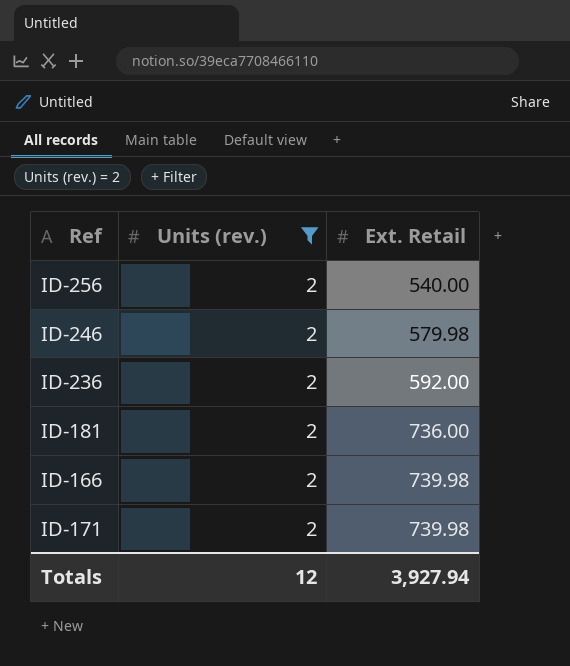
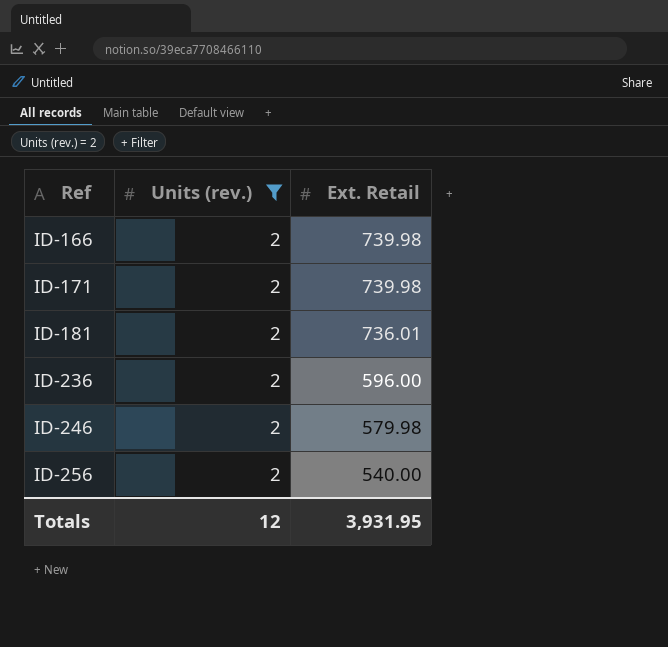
row order: Ext. Retail ascending -> Ref ascending
ID-181 | Ext. Retail: 736.00 -> 736.01
ID-236 | Ext. Retail: 592.00 -> 596.00
Totals | Ext. Retail: 3,927.94 -> 3,931.95

